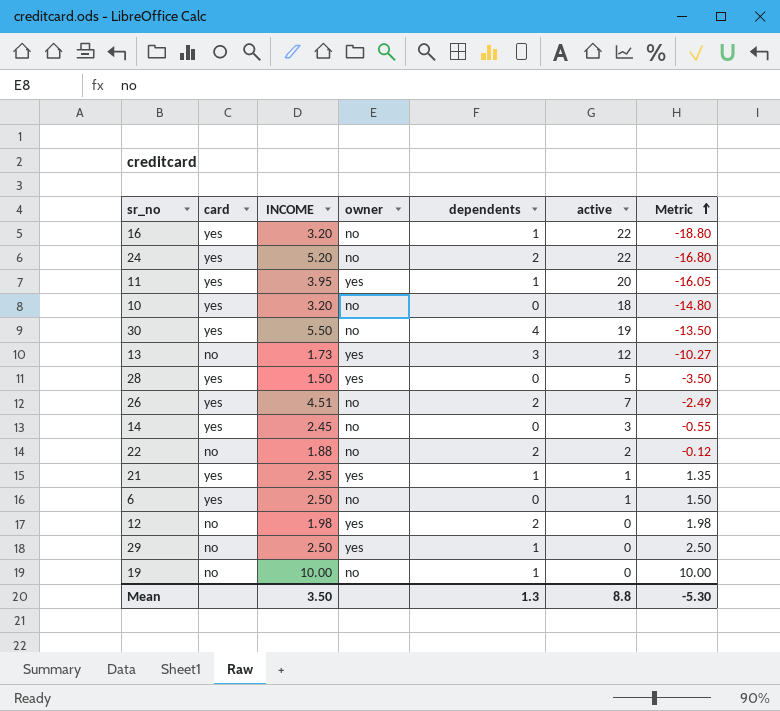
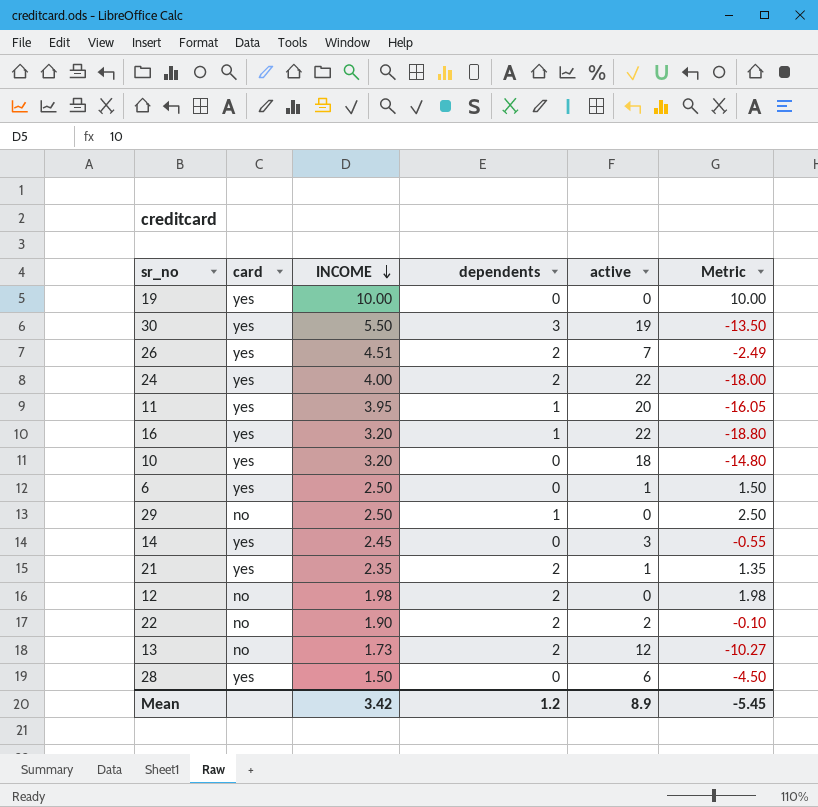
row order: Metric ascending -> INCOME descending
column owner | position: 4 -> none
19 | card: no -> yes
19 | dependents: 1 -> 0
30 | dependents: 4 -> 3
24 | INCOME: 5.20 -> 4.00
24 | Metric: -16.80 -> -18.00
21 | dependents: 1 -> 2
22 | INCOME: 1.88 -> 1.90
22 | Metric: -0.12 -> -0.10
13 | dependents: 3 -> 2
28 | active: 5 -> 6
28 | Metric: -3.50 -> -4.50
Mean | INCOME: 3.50 -> 3.42
Mean | dependents: 1.3 -> 1.2
Mean | active: 8.8 -> 8.9
Mean | Metric: -5.30 -> -5.45

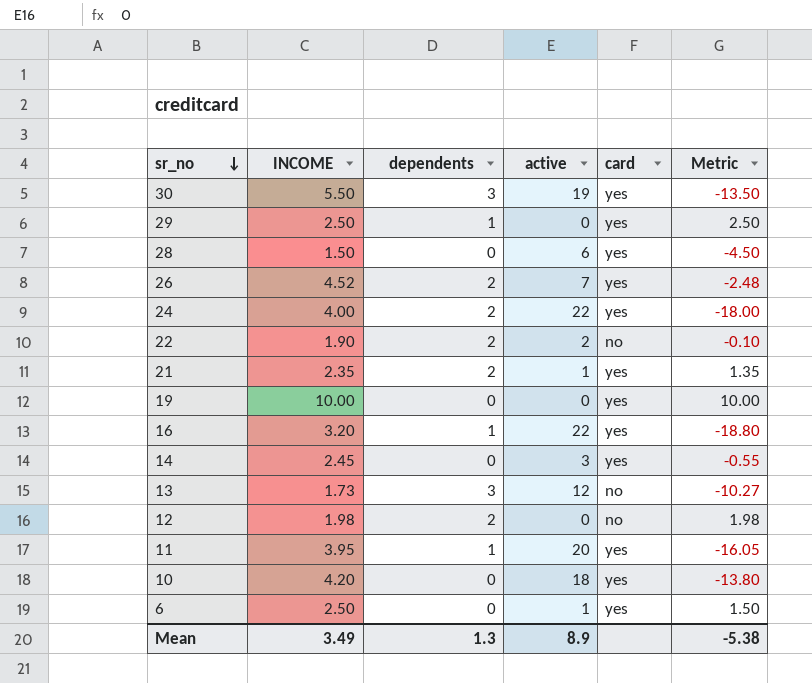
row order: INCOME descending -> sr_no descending
column card | position: 2 -> 5
29 | card: no -> yes
26 | INCOME: 4.51 -> 4.52
26 | Metric: -2.49 -> -2.48
13 | dependents: 2 -> 3
10 | INCOME: 3.20 -> 4.20
10 | Metric: -14.80 -> -13.80
Mean | INCOME: 3.42 -> 3.49
Mean | dependents: 1.2 -> 1.3
Mean | Metric: -5.45 -> -5.38

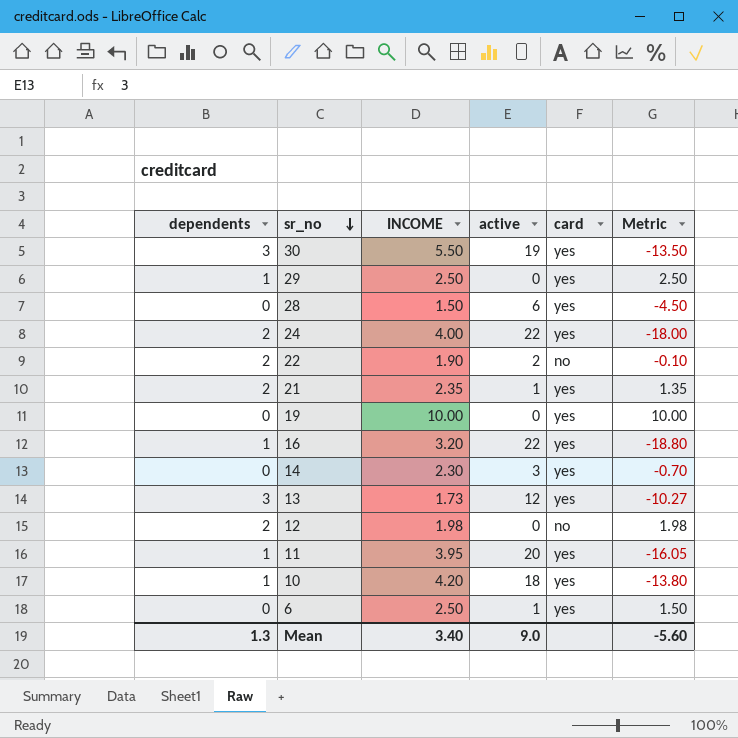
column dependents | position: 3 -> 1
row 26: 4.52 | 2 | 7 | yes | -2.48 -> none
14 | INCOME: 2.45 -> 2.30
14 | Metric: -0.55 -> -0.70
13 | card: no -> yes
10 | dependents: 0 -> 1
Mean | INCOME: 3.49 -> 3.40
Mean | active: 8.9 -> 9.0
Mean | Metric: -5.38 -> -5.60

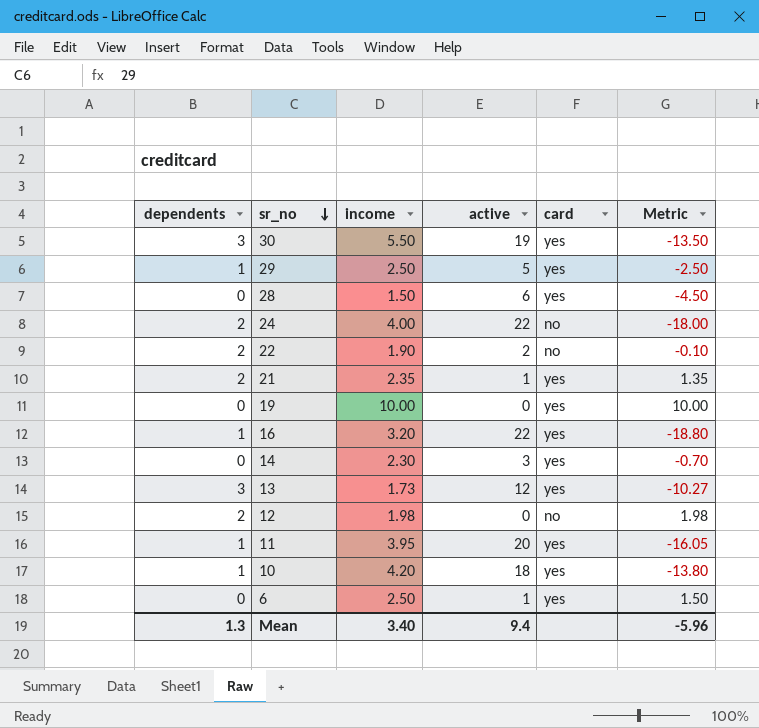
column name: INCOME -> income
29 | active: 0 -> 5
29 | Metric: 2.50 -> -2.50
24 | card: yes -> no
Mean | active: 9.0 -> 9.4
Mean | Metric: -5.60 -> -5.96

